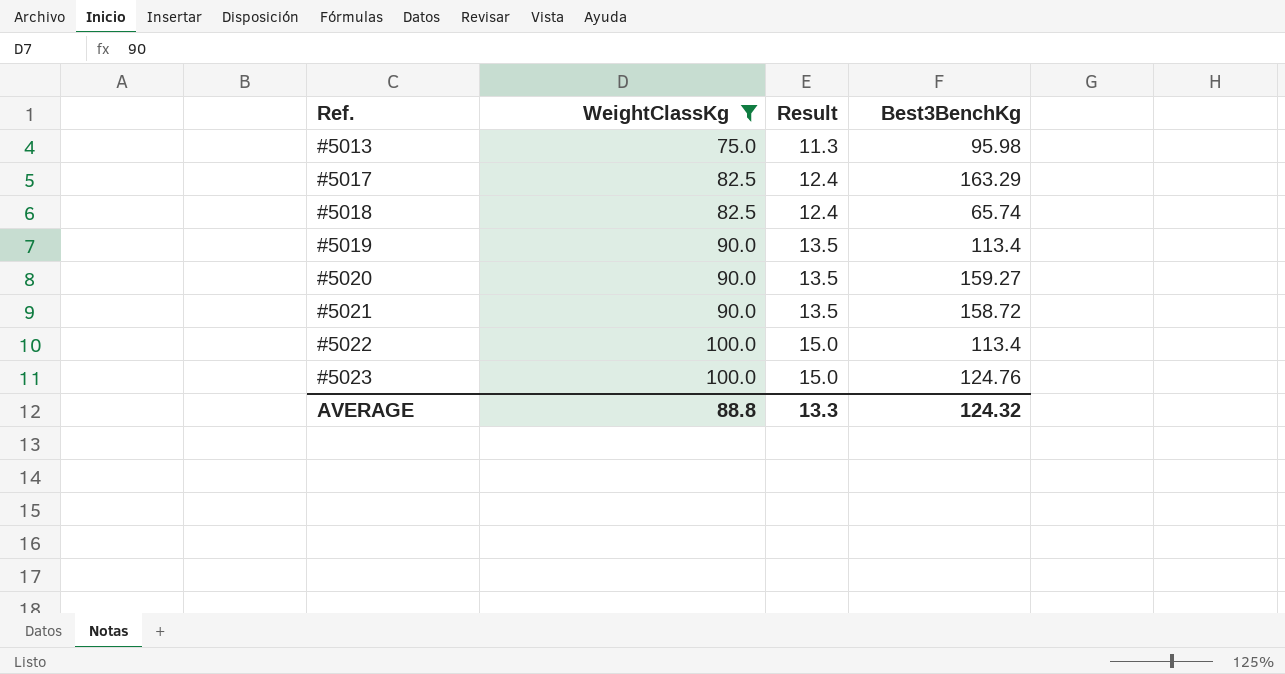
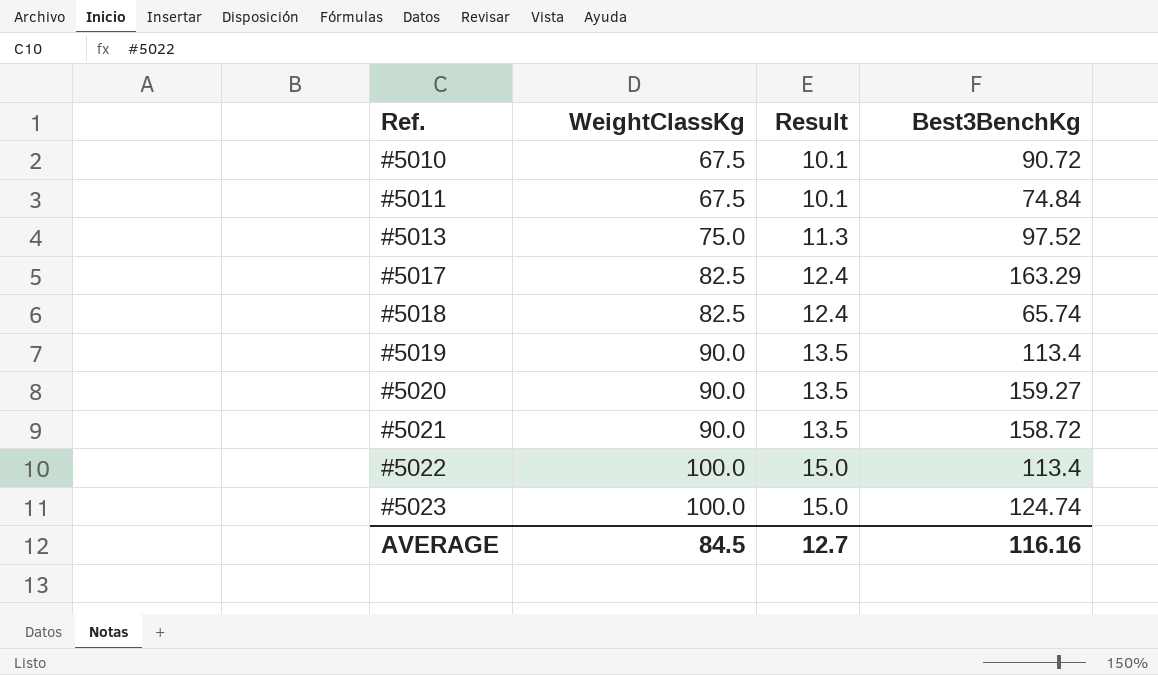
filter: WeightClassKg != 67.5 -> none
#5013 | Best3BenchKg: 95.98 -> 97.52
#5023 | Best3BenchKg: 124.76 -> 124.74
AVERAGE | WeightClassKg: 88.8 -> 84.5
AVERAGE | Result: 13.3 -> 12.7
AVERAGE | Best3BenchKg: 124.32 -> 116.16

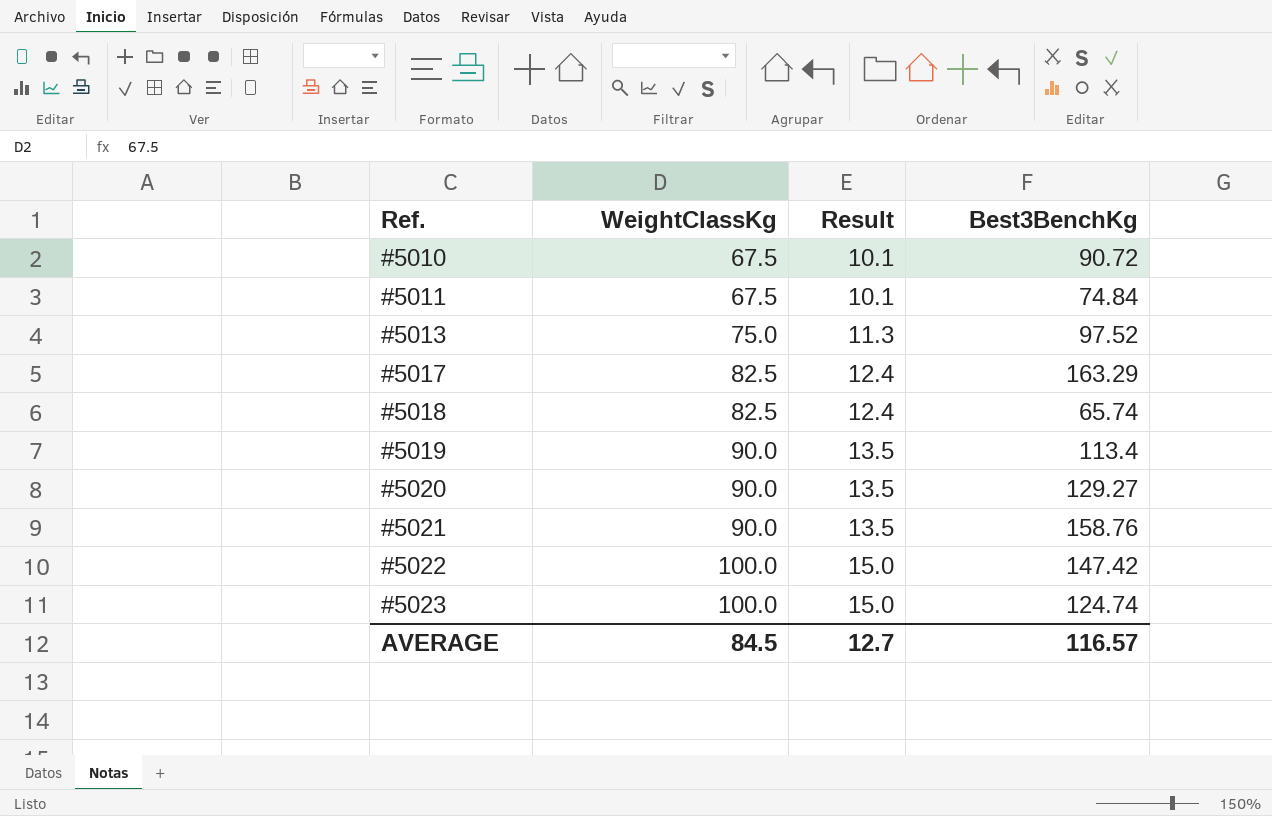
#5020 | Best3BenchKg: 159.27 -> 129.27
#5021 | Best3BenchKg: 158.72 -> 158.76
#5022 | Best3BenchKg: 113.4 -> 147.42
AVERAGE | Best3BenchKg: 116.16 -> 116.57

